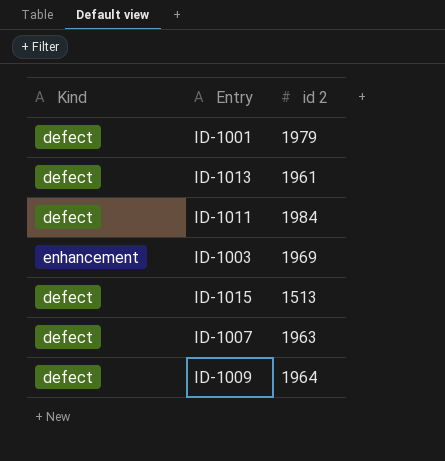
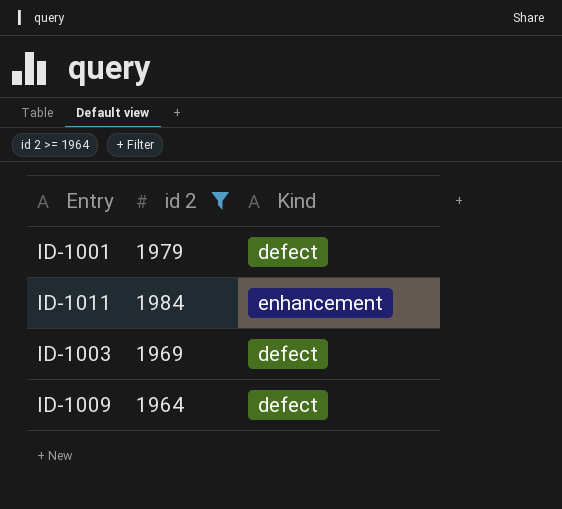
filter: none -> id 2 >= 1964
column Kind | position: 1 -> 3
ID-1011 | Kind: defect -> enhancement
ID-1003 | Kind: enhancement -> defect

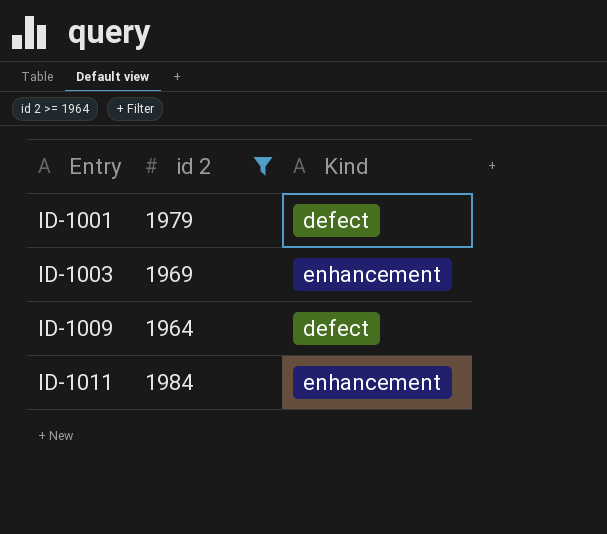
row order: none -> Entry ascending
ID-1003 | Kind: defect -> enhancement

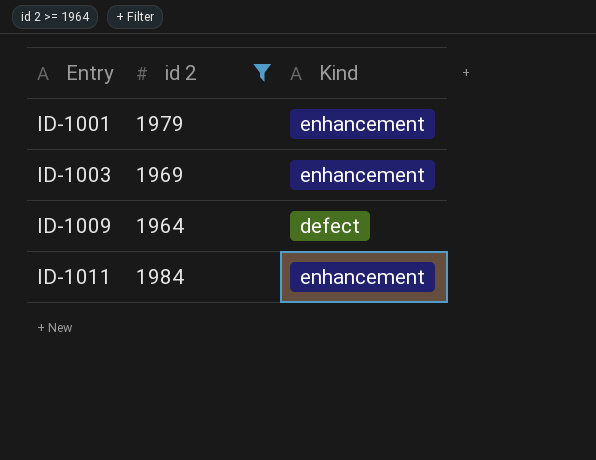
ID-1001 | Kind: defect -> enhancement

